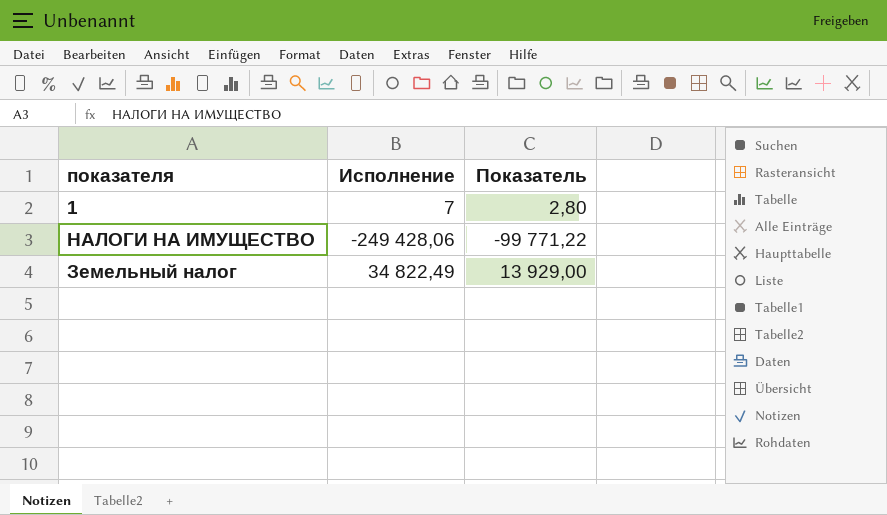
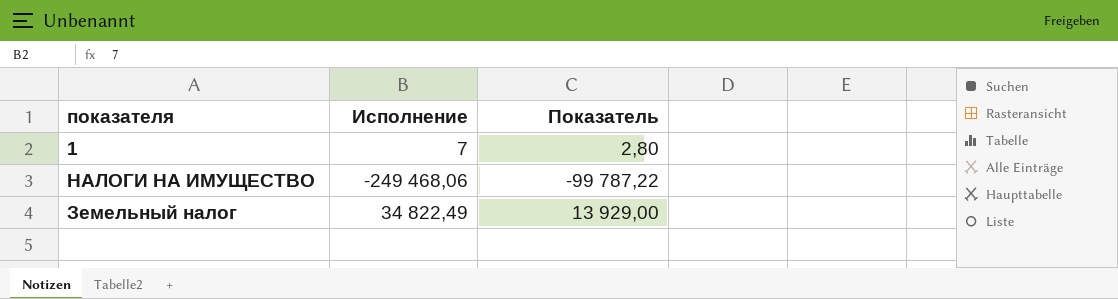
НАЛОГИ НА ИМУЩЕСТВО | Исполнение: -249 428,06 -> -249 468,06
НАЛОГИ НА ИМУЩЕСТВО | Показатель: -99 771,22 -> -99 787,22

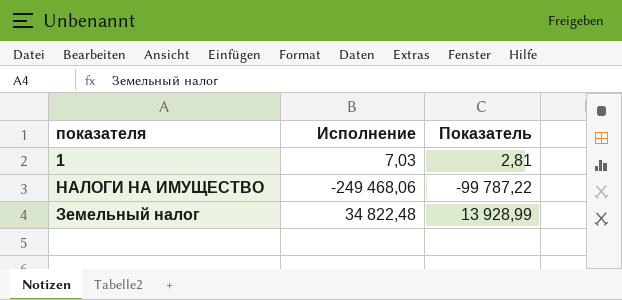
1 | Исполнение: 7 -> 7,03
1 | Показатель: 2,80 -> 2,81
Земельный налог | Исполнение: 34 822,49 -> 34 822,48
Земельный налог | Показатель: 13 929,00 -> 13 928,99

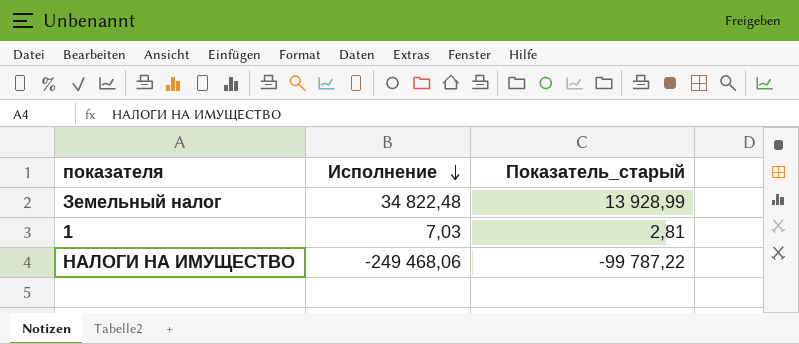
row order: none -> Исполнение descending
column name: Показатель -> Показатель_старый

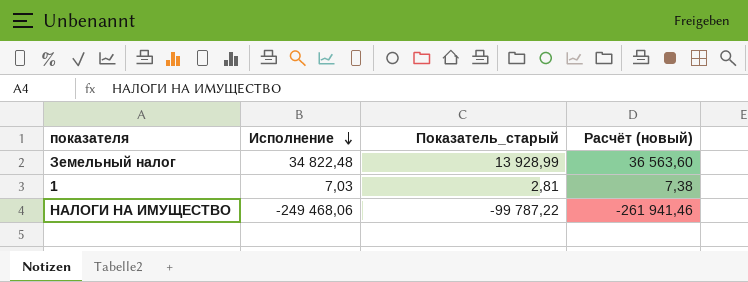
column Расчёт (новый) | formula: none -> [Исполнение] * 1,05

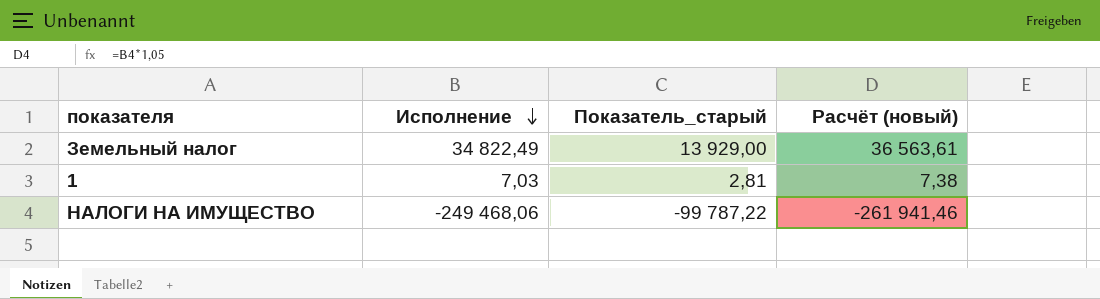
Земельный налог | Исполнение: 34 822,48 -> 34 822,49
Земельный налог | Показатель_старый: 13 928,99 -> 13 929,00
Земельный налог | Расчёт (новый): 36 563,60 -> 36 563,61

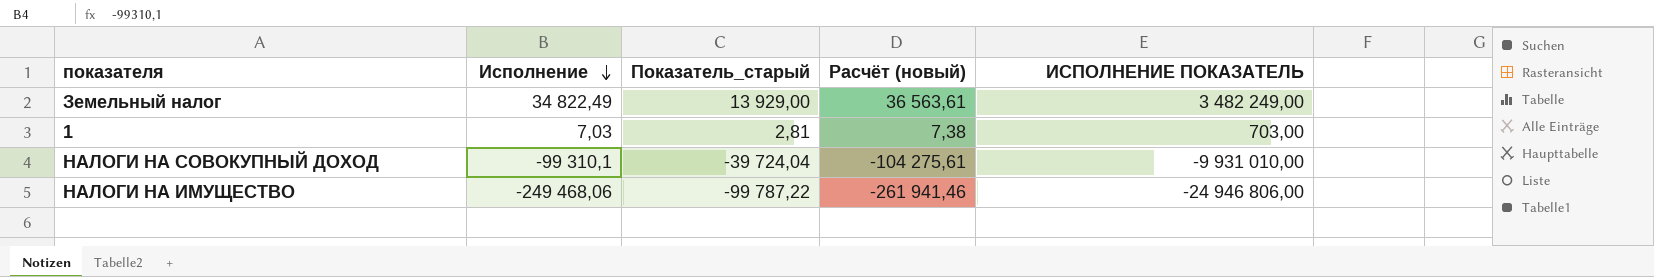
column ИСПОЛНЕНИЕ ПОКАЗАТЕЛЬ | formula: none -> [Исполнение] * 100
row НАЛОГИ НА СОВОКУПНЫЙ ДОХОД: none -> -99 310,1 | -39 724,04 | -104 275,61 | -9 931 010,00

